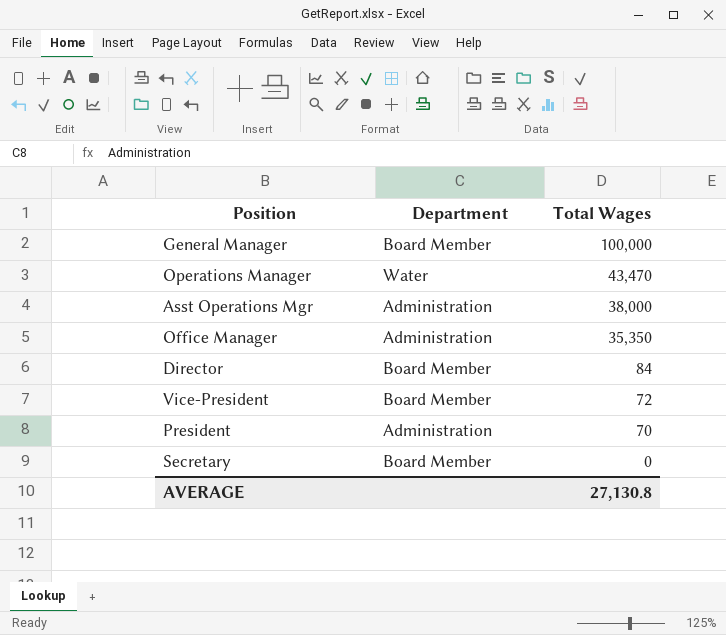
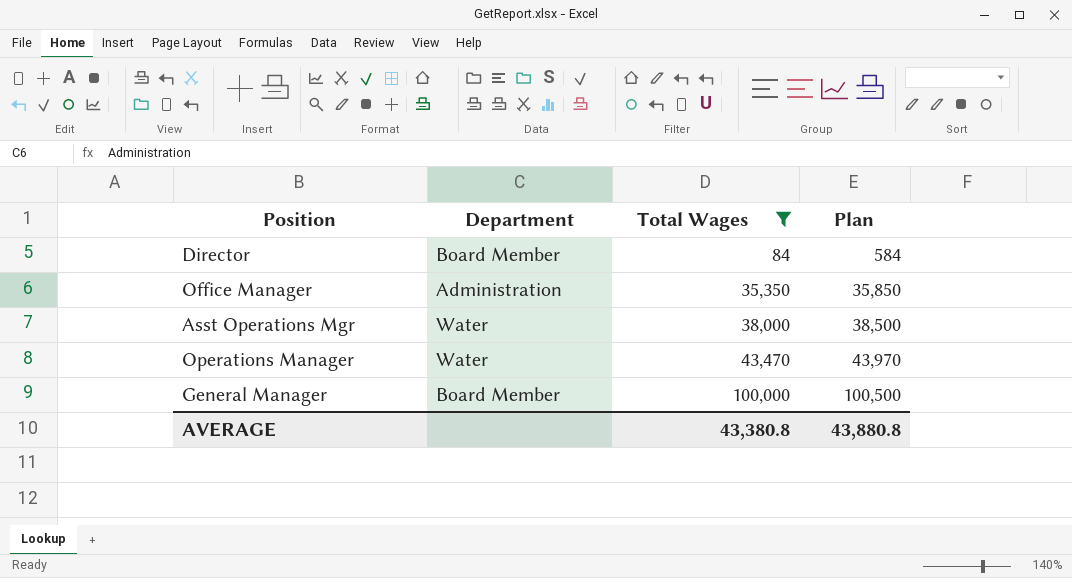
filter: none -> Total Wages >= 84
row order: Total Wages descending -> Total Wages ascending
column Plan | formula: none -> [Total Wages] + 500
Asst Operations Mgr | Department: Administration -> Water
AVERAGE | Total Wages: 27,130.8 -> 43,380.8

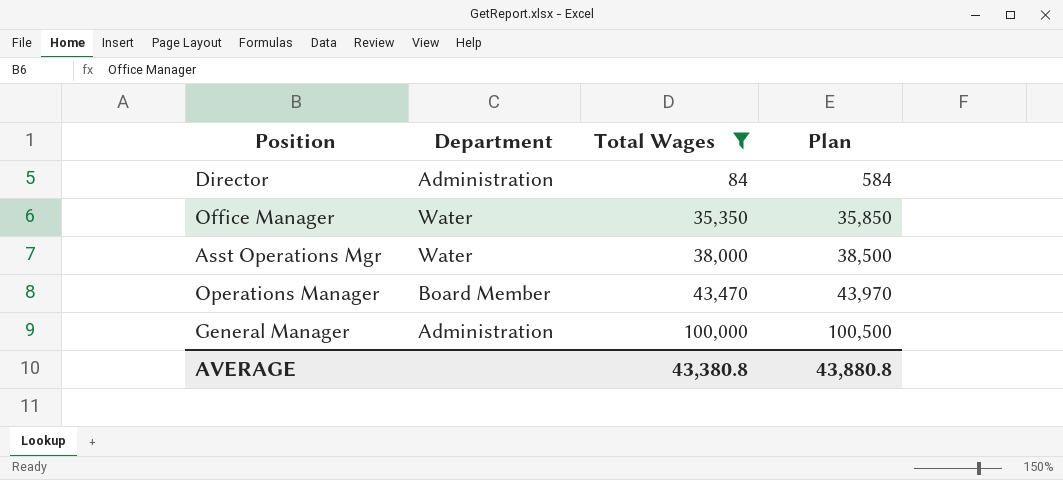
Director | Department: Board Member -> Administration
Office Manager | Department: Administration -> Water
Operations Manager | Department: Water -> Board Member
General Manager | Department: Board Member -> Administration

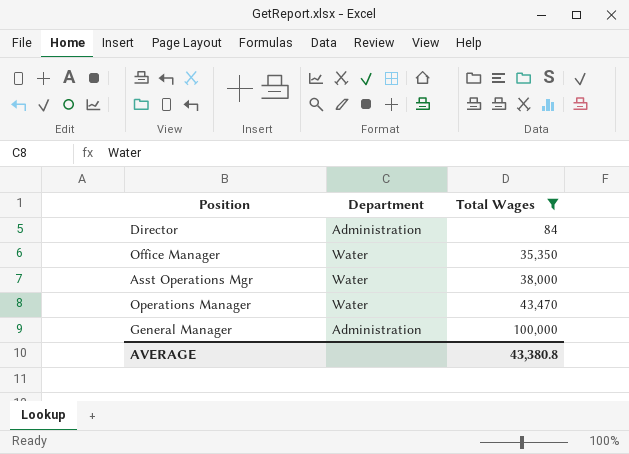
column Plan | formula: [Total Wages] + 500 -> none
Operations Manager | Department: Board Member -> Water

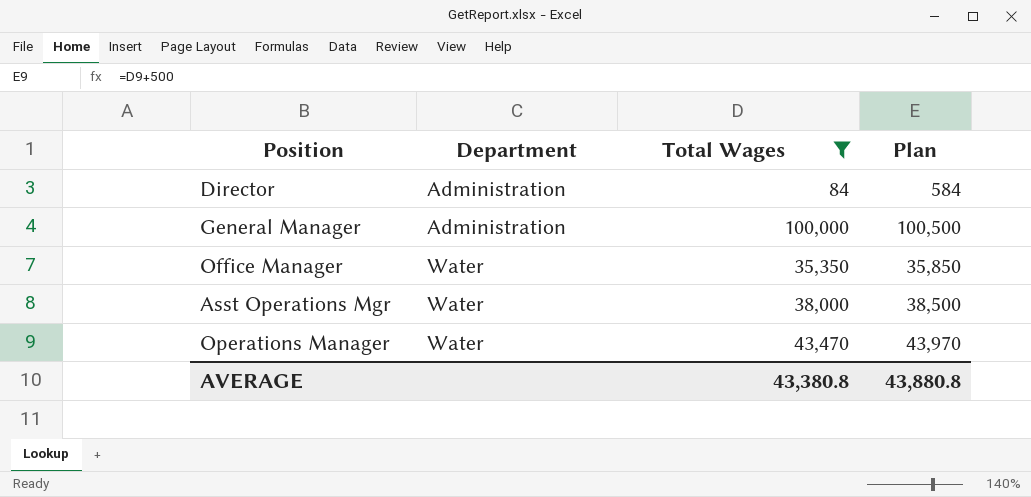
row order: Total Wages ascending -> Department ascending
column Plan | formula: none -> [Total Wages] + 500

